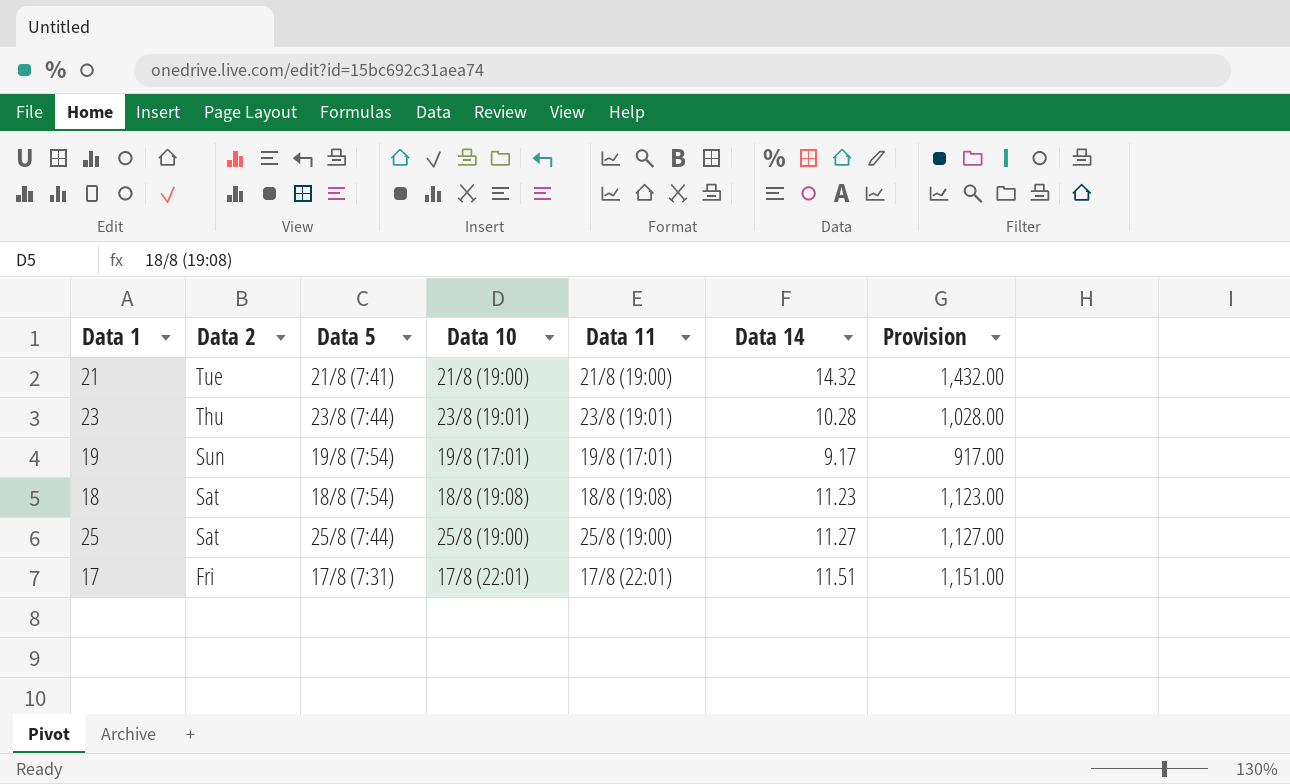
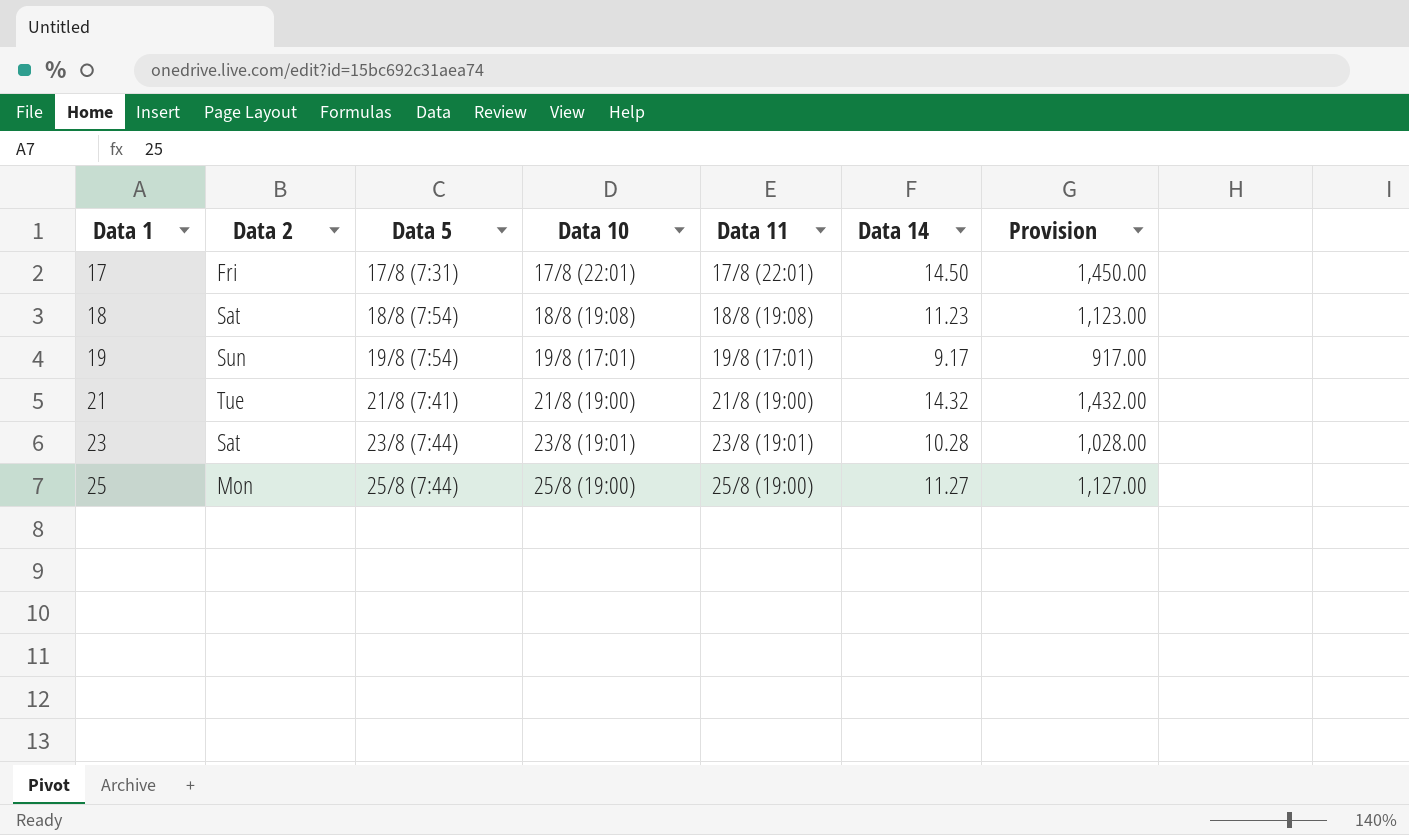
row order: Data 2 descending -> Data 1 ascending
17 | Data 14: 11.51 -> 14.50
17 | Provision: 1,151.00 -> 1,450.00
23 | Data 2: Thu -> Sat
25 | Data 2: Sat -> Mon

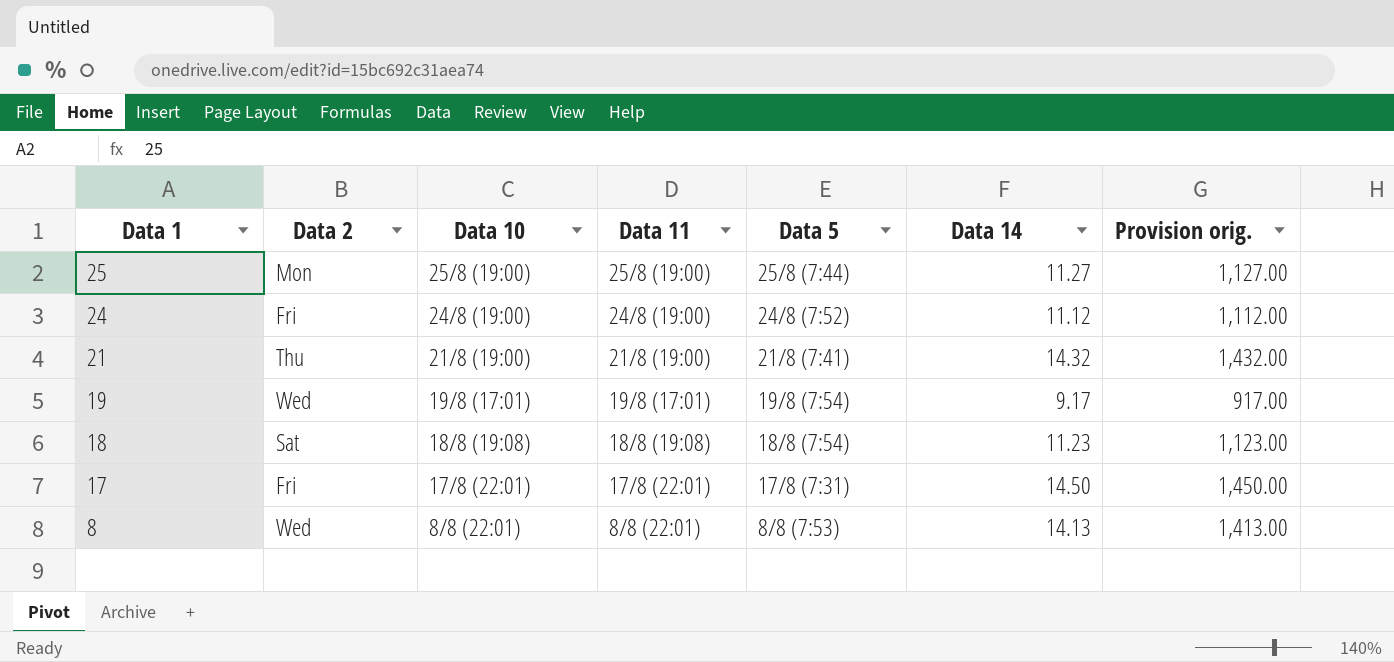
row order: Data 1 ascending -> Data 1 descending
column Data 5 | position: 3 -> 5
column name: Provision -> Provision orig.
row 23: Sat | 23/8 (7:44) | 23/8 (19:01) | 23/8 (19:01) | 10.28 | 1,028.00 -> none
row 24: none -> Fri | 24/8 (19:00) | 24/8 (19:00) | 24/8 (7:52) | 11.12 | 1,112.00
21 | Data 2: Tue -> Thu
19 | Data 2: Sun -> Wed
row 8: none -> Wed | 8/8 (22:01) | 8/8 (22:01) | 8/8 (7:53) | 14.13 | 1,413.00

